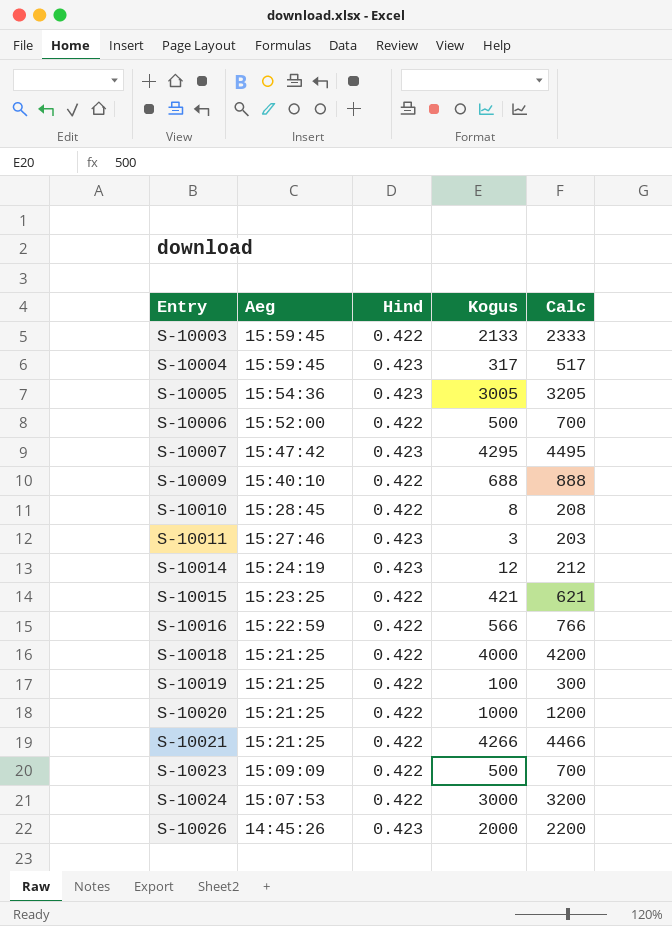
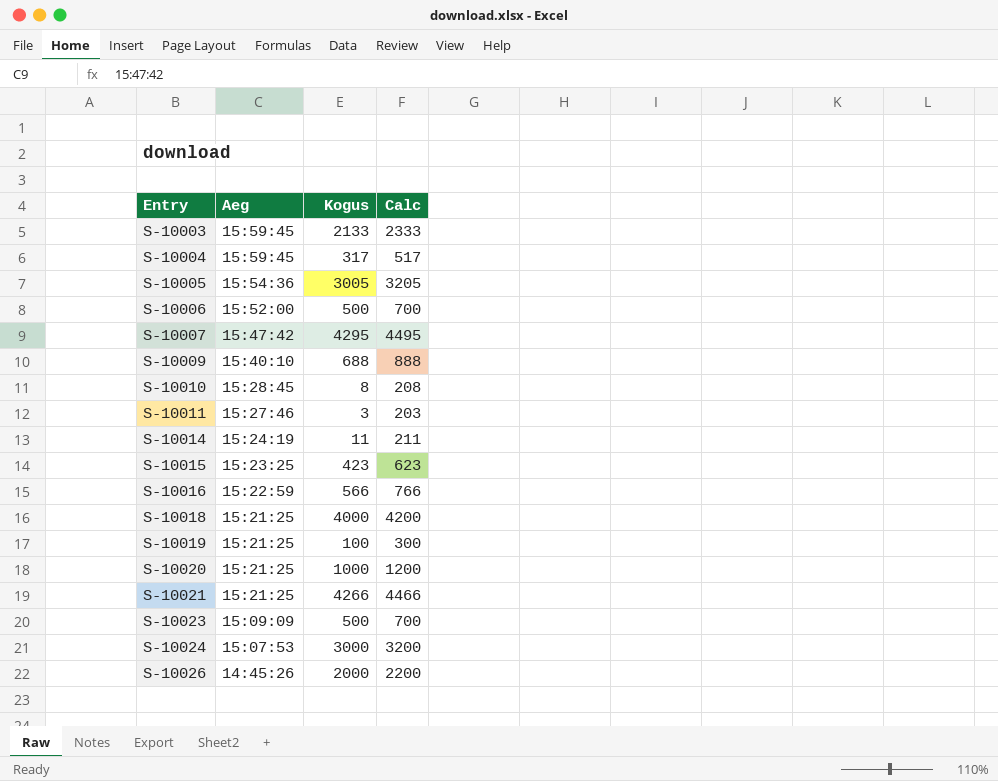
column Hind | position: 3 -> none
S-10014 | Kogus: 12 -> 11
S-10014 | Calc: 212 -> 211
S-10015 | Kogus: 421 -> 423
S-10015 | Calc: 621 -> 623

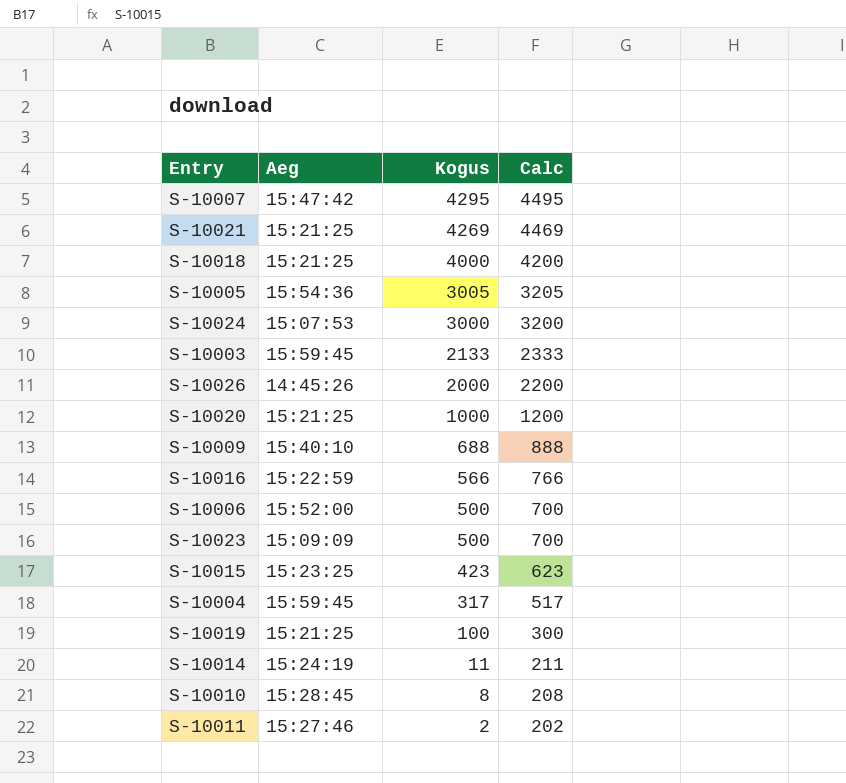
row order: Entry ascending -> Kogus descending
S-10021 | Kogus: 4266 -> 4269
S-10021 | Calc: 4466 -> 4469
S-10011 | Kogus: 3 -> 2
S-10011 | Calc: 203 -> 202

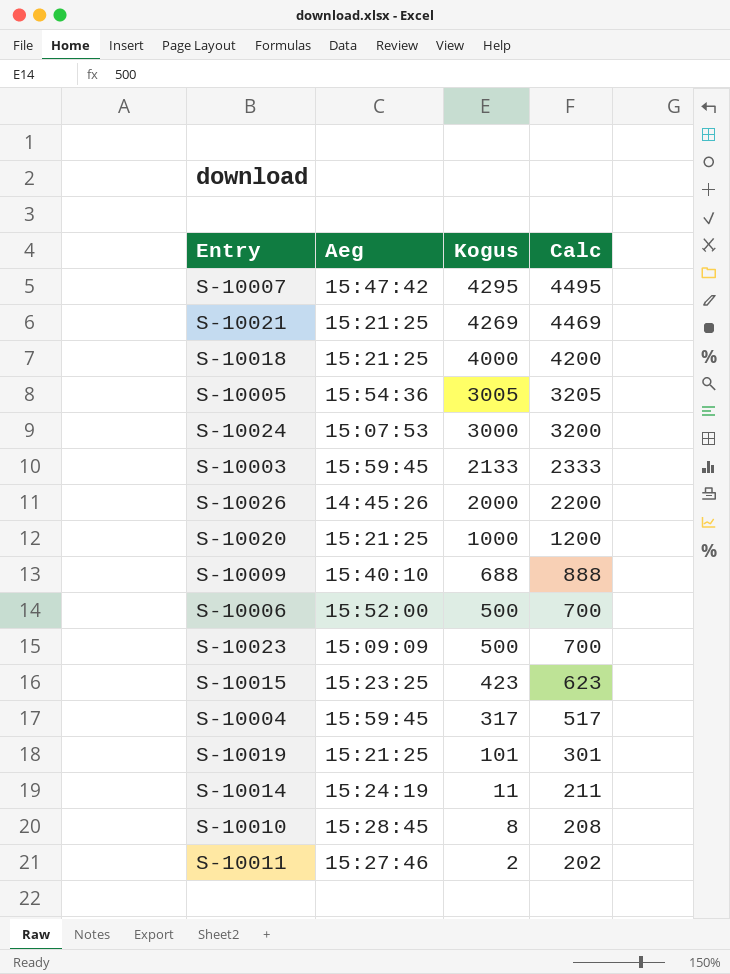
row S-10016: 15:22:59 | 566 | 766 -> none
S-10019 | Kogus: 100 -> 101
S-10019 | Calc: 300 -> 301

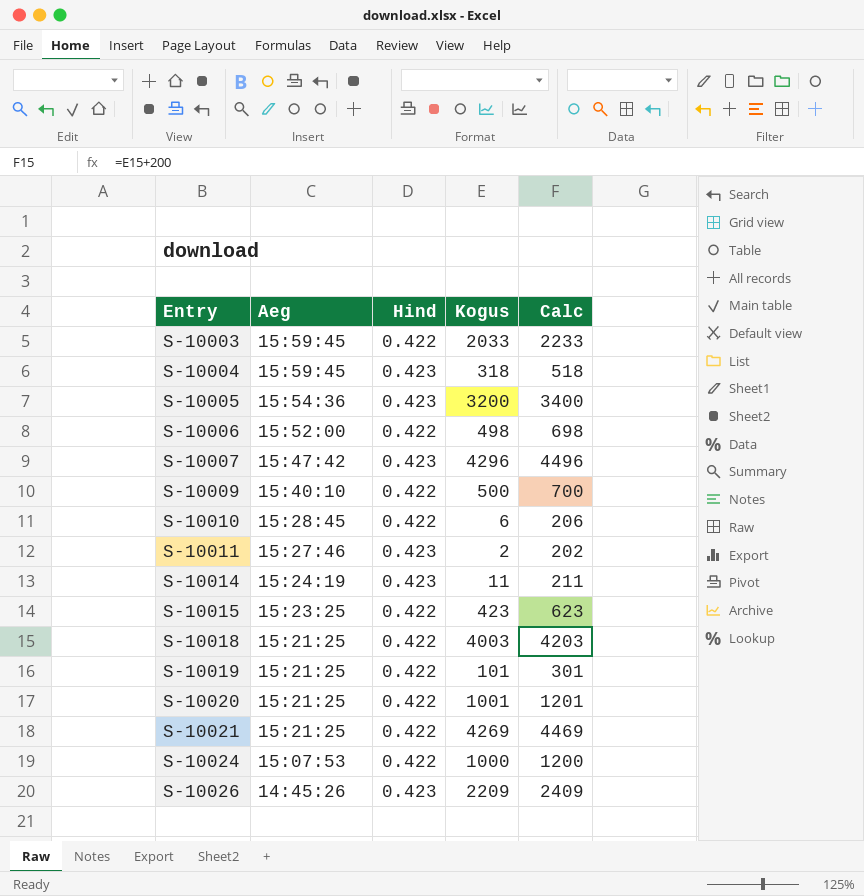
row order: Kogus descending -> Entry ascending
column Hind | position: none -> 3
row S-10023: 15:09:09 | 500 | 700 -> none
S-10003 | Kogus: 2133 -> 2033
S-10003 | Calc: 2333 -> 2233
S-10004 | Kogus: 317 -> 318
S-10004 | Calc: 517 -> 518
S-10005 | Kogus: 3005 -> 3200
S-10005 | Calc: 3205 -> 3400
S-10006 | Kogus: 500 -> 498
S-10006 | Calc: 700 -> 698
S-10007 | Kogus: 4295 -> 4296
S-10007 | Calc: 4495 -> 4496
S-10009 | Kogus: 688 -> 500
S-10009 | Calc: 888 -> 700
S-10010 | Kogus: 8 -> 6
S-10010 | Calc: 208 -> 206
S-10018 | Kogus: 4000 -> 4003
S-10018 | Calc: 4200 -> 4203
S-10020 | Kogus: 1000 -> 1001
S-10020 | Calc: 1200 -> 1201
S-10024 | Kogus: 3000 -> 1000
S-10024 | Calc: 3200 -> 1200
S-10026 | Kogus: 2000 -> 2209
S-10026 | Calc: 2200 -> 2409

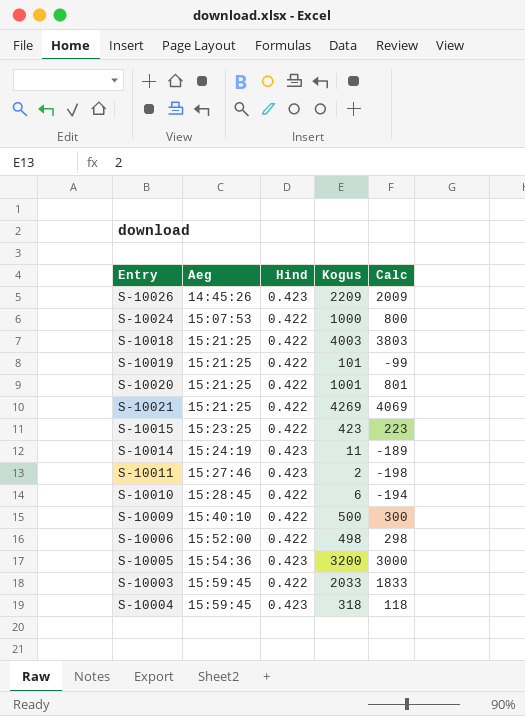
row order: Entry ascending -> Aeg ascending
column Calc | formula: [Kogus] + 200 -> [Kogus] - 200
row S-10007: 15:47:42 | 0.423 | 4296 | 4496 -> none

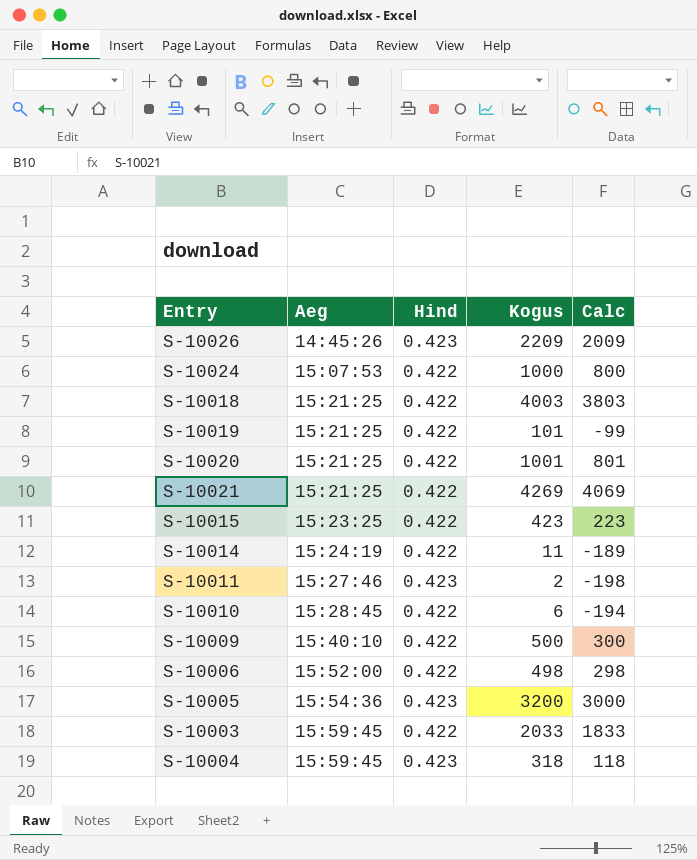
S-10014 | Hind: 0.423 -> 0.422

